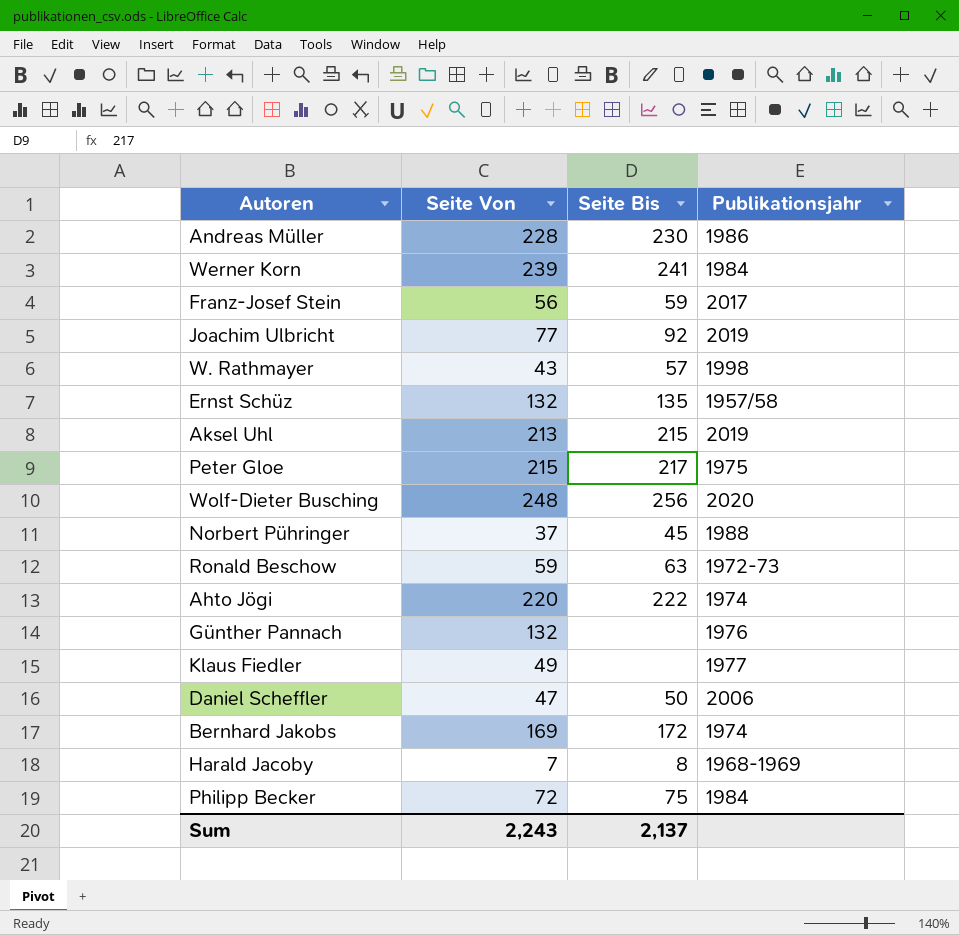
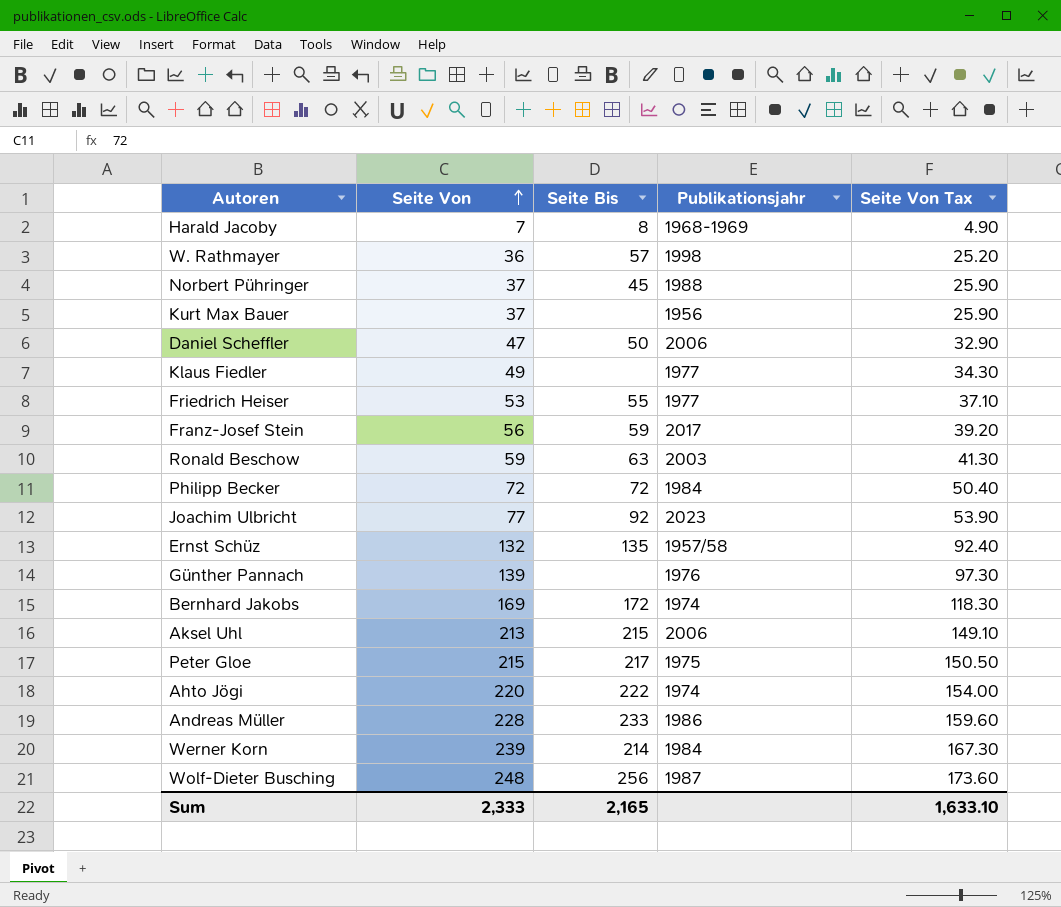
row order: none -> Seite Von ascending
column Seite Von Tax | formula: none -> [Seite Von] * 0.7
W. Rathmayer | Seite Von: 43 -> 36
row Kurt Max Bauer: none -> 37 | none | 1956 | 25.90
row Friedrich Heiser: none -> 53 | 55 | 1977 | 37.10
Ronald Beschow | Publikationsjahr: 1972-73 -> 2003
Philipp Becker | Seite Bis: 75 -> 72
Joachim Ulbricht | Publikationsjahr: 2019 -> 2023
Günther Pannach | Seite Von: 132 -> 139
Aksel Uhl | Publikationsjahr: 2019 -> 2006
Andreas Müller | Seite Bis: 230 -> 233
Werner Korn | Seite Bis: 241 -> 214
Wolf-Dieter Busching | Publikationsjahr: 2020 -> 1987
Sum | Seite Von: 2,243 -> 2,333
Sum | Seite Bis: 2,137 -> 2,165

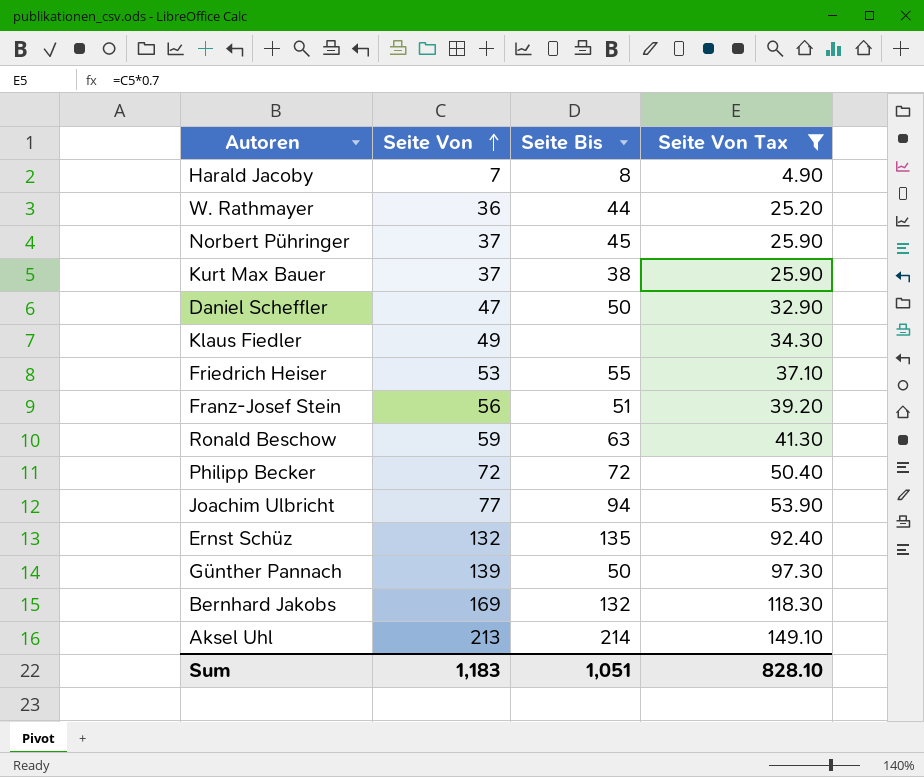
filter: none -> Seite Von Tax <= 149.10
column Publikationsjahr | position: 4 -> none
W. Rathmayer | Seite Bis: 57 -> 44
Kurt Max Bauer | Seite Bis: none -> 38
Franz-Josef Stein | Seite Bis: 59 -> 51
Joachim Ulbricht | Seite Bis: 92 -> 94
Günther Pannach | Seite Bis: none -> 50
Bernhard Jakobs | Seite Bis: 172 -> 132
Aksel Uhl | Seite Bis: 215 -> 214
Sum | Seite Von: 2,333 -> 1,183
Sum | Seite Bis: 2,165 -> 1,051
Sum | Seite Von Tax: 1,633.10 -> 828.10

